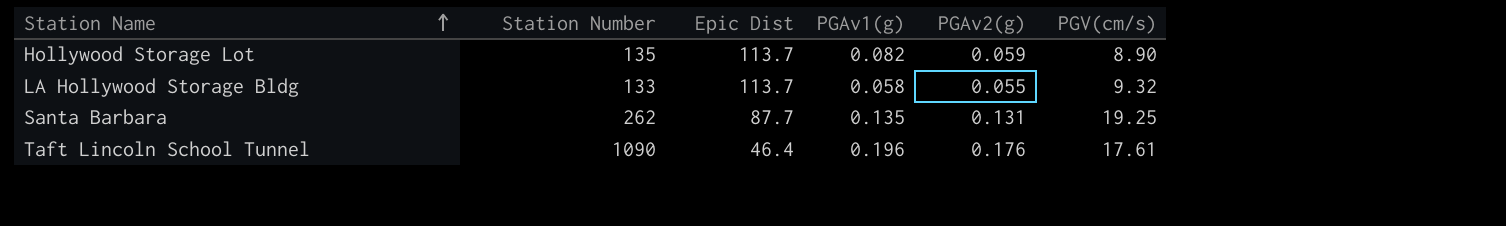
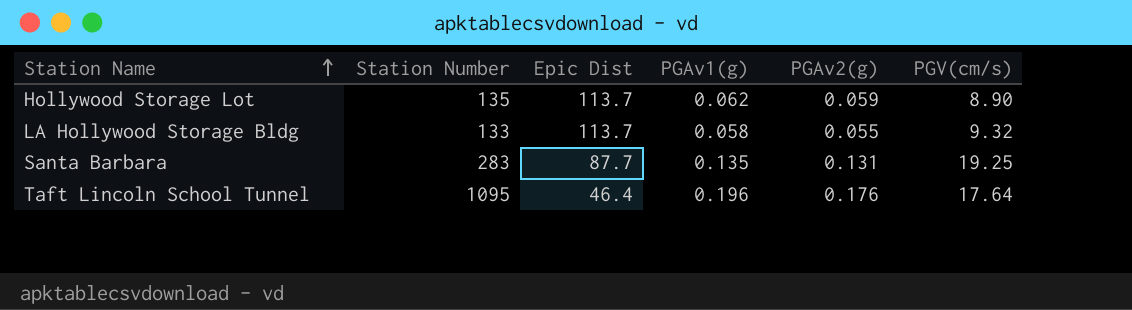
Hollywood Storage Lot | PGAv1(g): 0.082 -> 0.062
Santa Barbara | Station Number: 262 -> 283
Taft Lincoln School Tunnel | Station Number: 1090 -> 1095
Taft Lincoln School Tunnel | PGV(cm/s): 17.61 -> 17.64

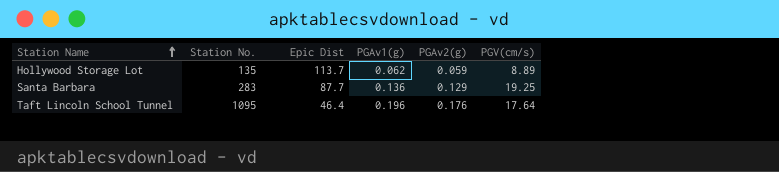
column name: Station Number -> Station No.
row LA Hollywood Storage Bldg: 133 | 113.7 | 0.058 | 0.055 | 9.32 -> none
Hollywood Storage Lot | PGV(cm/s): 8.90 -> 8.89
Santa Barbara | PGAv1(g): 0.135 -> 0.136
Santa Barbara | PGAv2(g): 0.131 -> 0.129

